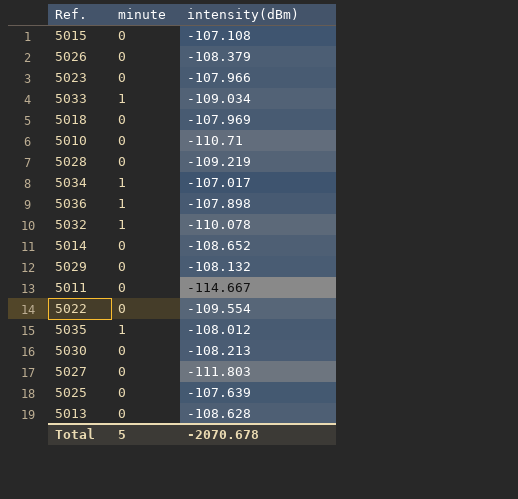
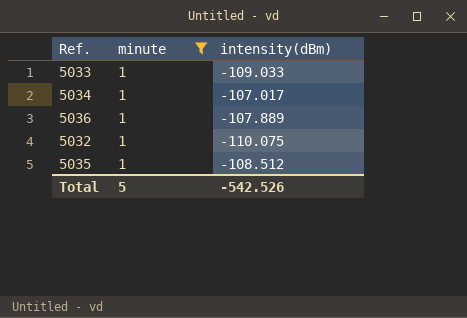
filter: none -> minute = 1
5033 | intensity(dBm): -109.034 -> -109.033
5036 | intensity(dBm): -107.898 -> -107.889
5032 | intensity(dBm): -110.078 -> -110.075
5035 | intensity(dBm): -108.012 -> -108.512
Total | intensity(dBm): -2070.678 -> -542.526

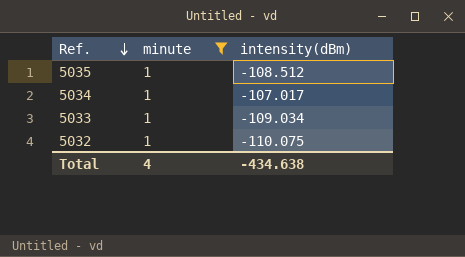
row order: none -> Ref. descending
row 5036: 1 | -107.889 -> none
5033 | intensity(dBm): -109.033 -> -109.034
Total | minute: 5 -> 4
Total | intensity(dBm): -542.526 -> -434.638

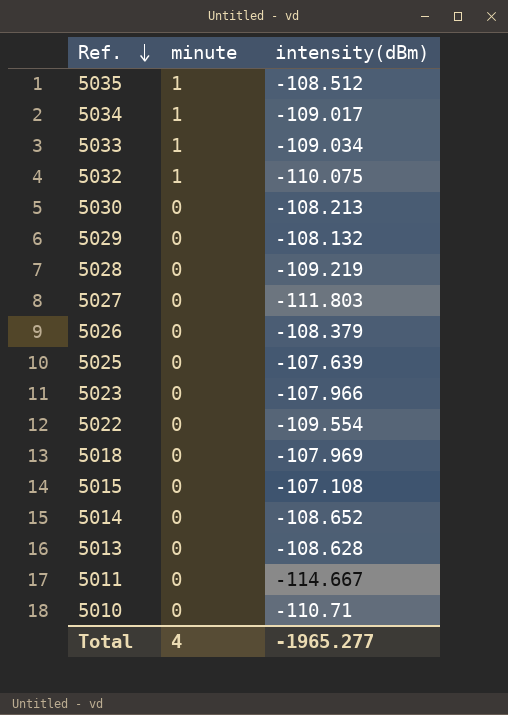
filter: minute = 1 -> none
5034 | intensity(dBm): -107.017 -> -109.017
Total | intensity(dBm): -434.638 -> -1965.277

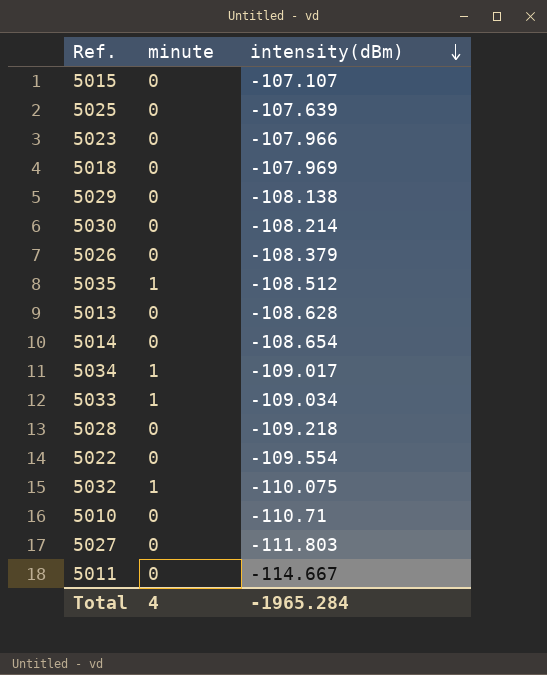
row order: Ref. descending -> intensity(dBm) descending
5015 | intensity(dBm): -107.108 -> -107.107
5029 | intensity(dBm): -108.132 -> -108.138
5030 | intensity(dBm): -108.213 -> -108.214
5014 | intensity(dBm): -108.652 -> -108.654
5028 | intensity(dBm): -109.219 -> -109.218
Total | intensity(dBm): -1965.277 -> -1965.284

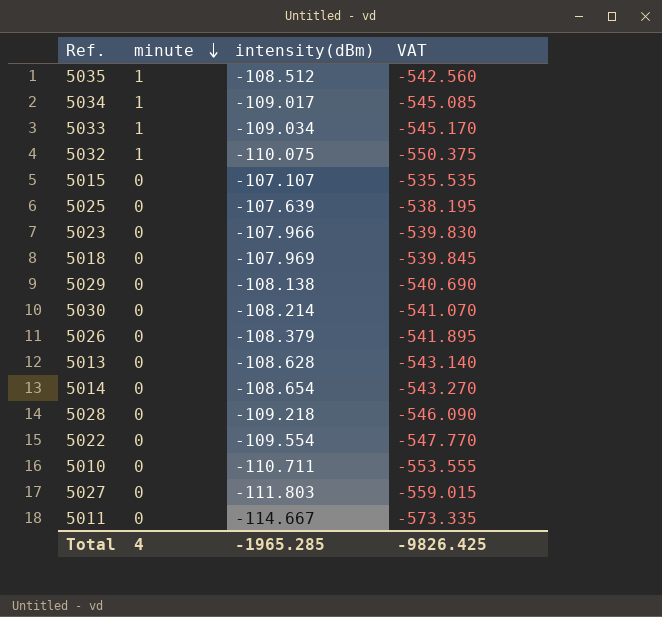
row order: intensity(dBm) descending -> minute descending
column VAT | formula: none -> [intensity(dBm)] * 5
5010 | intensity(dBm): -110.71 -> -110.711
Total | intensity(dBm): -1965.284 -> -1965.285

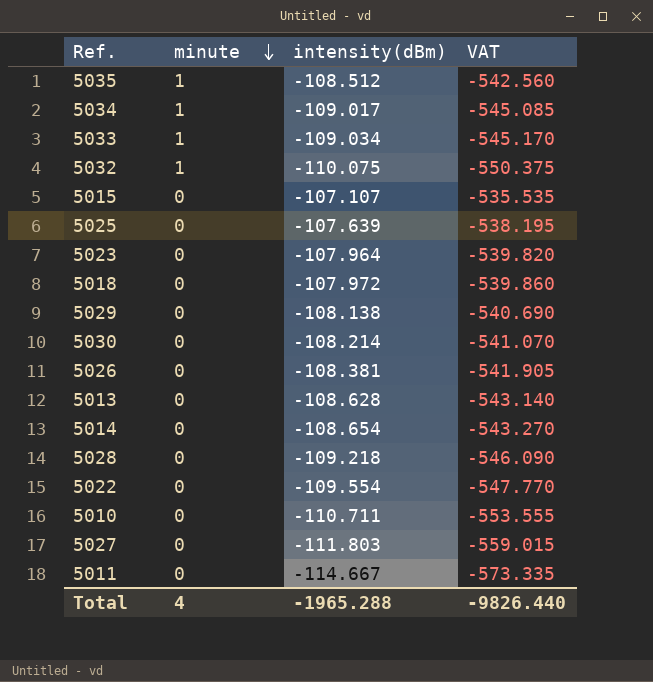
5023 | intensity(dBm): -107.966 -> -107.964
5023 | VAT: -539.830 -> -539.820
5018 | intensity(dBm): -107.969 -> -107.972
5018 | VAT: -539.845 -> -539.860
5026 | intensity(dBm): -108.379 -> -108.381
5026 | VAT: -541.895 -> -541.905
Total | intensity(dBm): -1965.285 -> -1965.288
Total | VAT: -9826.425 -> -9826.440

